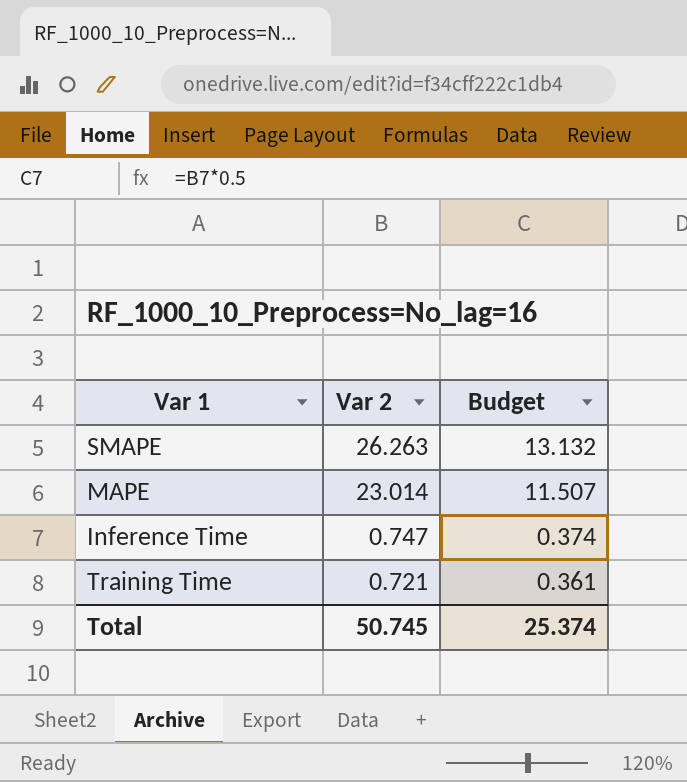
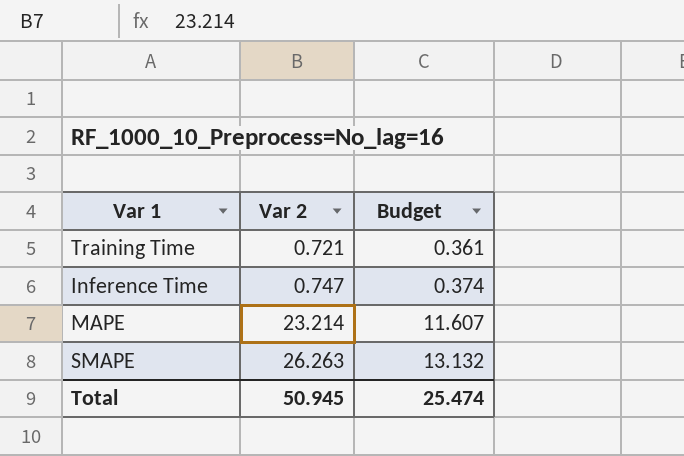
row order: Var 2 descending -> Var 2 ascending
MAPE | Var 2: 23.014 -> 23.214
MAPE | Budget: 11.507 -> 11.607
Total | Var 2: 50.745 -> 50.945
Total | Budget: 25.374 -> 25.474

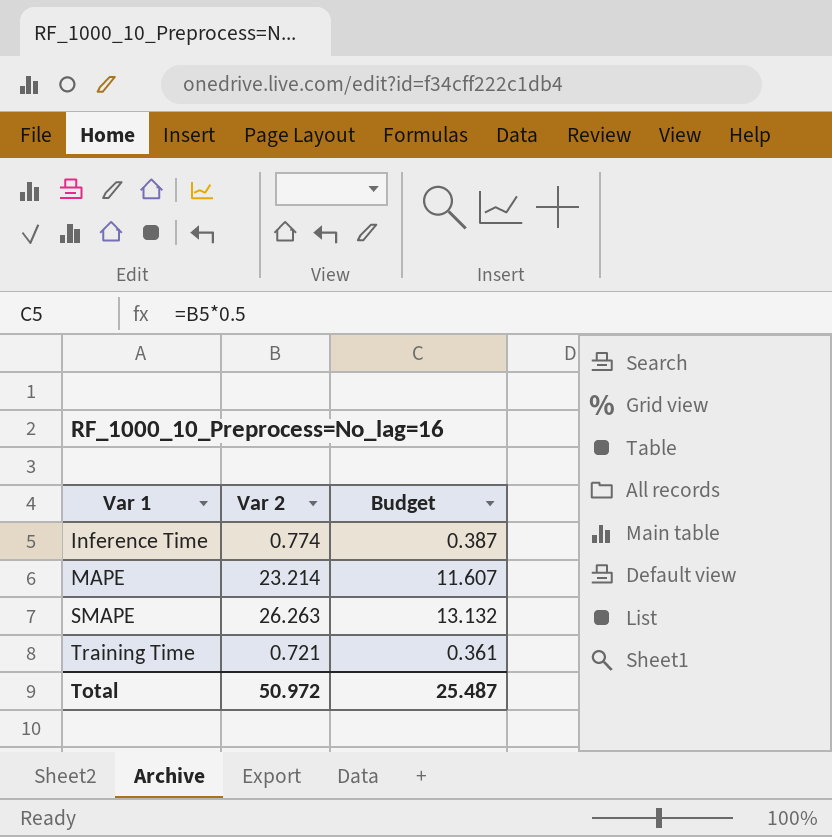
row order: Var 2 ascending -> Var 1 ascending
Inference Time | Var 2: 0.747 -> 0.774
Inference Time | Budget: 0.374 -> 0.387
Total | Var 2: 50.945 -> 50.972
Total | Budget: 25.474 -> 25.487

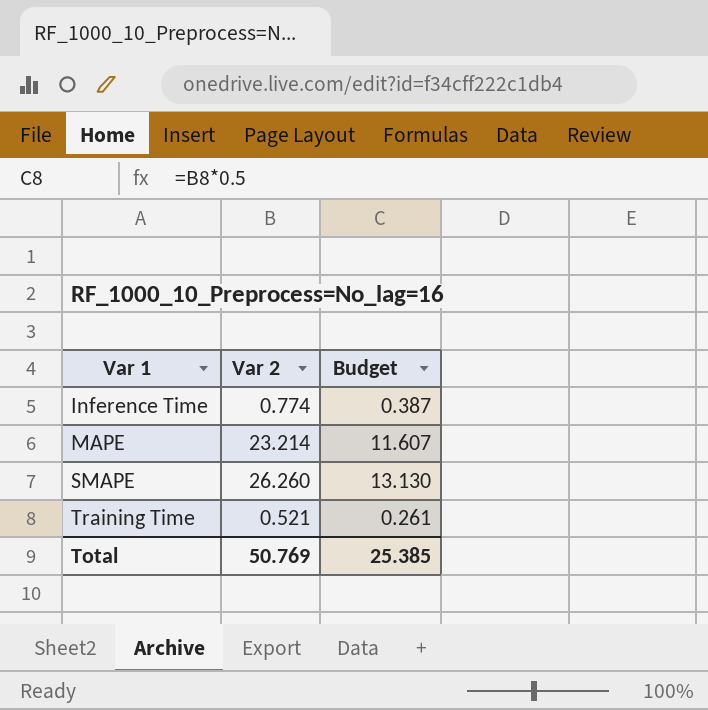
SMAPE | Var 2: 26.263 -> 26.260
SMAPE | Budget: 13.132 -> 13.130
Training Time | Var 2: 0.721 -> 0.521
Training Time | Budget: 0.361 -> 0.261
Total | Var 2: 50.972 -> 50.769
Total | Budget: 25.487 -> 25.385

